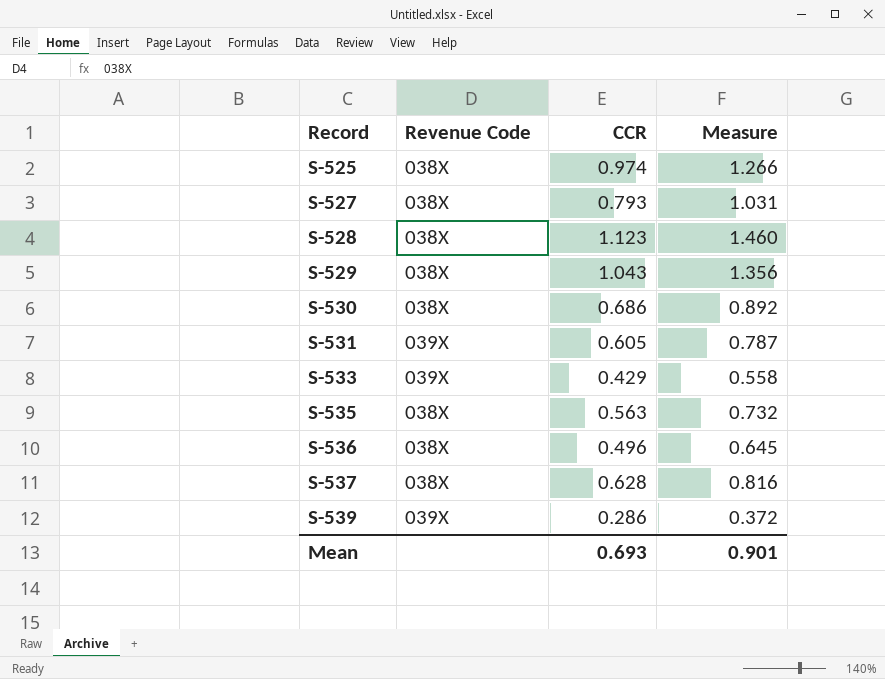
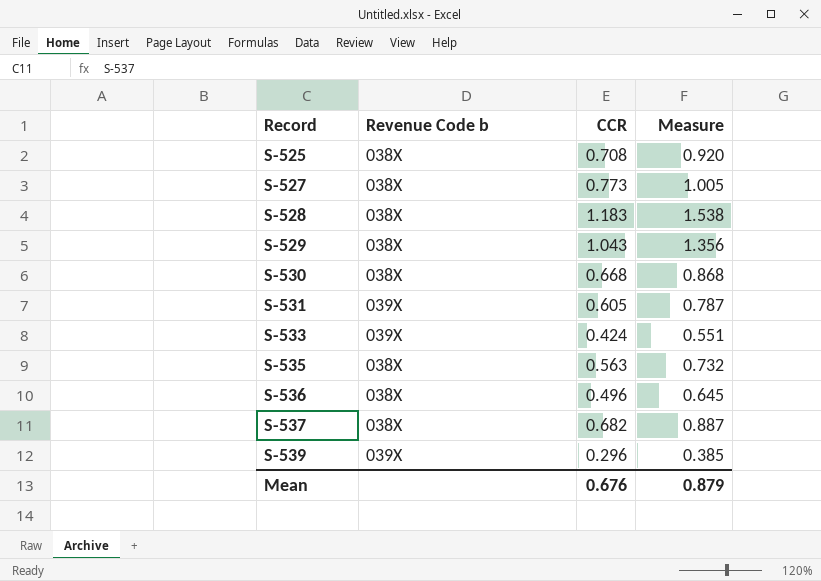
column name: Revenue Code -> Revenue Code b
S-525 | CCR: 0.974 -> 0.708
S-525 | Measure: 1.266 -> 0.920
S-527 | CCR: 0.793 -> 0.773
S-527 | Measure: 1.031 -> 1.005
S-528 | CCR: 1.123 -> 1.183
S-528 | Measure: 1.460 -> 1.538
S-530 | CCR: 0.686 -> 0.668
S-530 | Measure: 0.892 -> 0.868
S-533 | CCR: 0.429 -> 0.424
S-533 | Measure: 0.558 -> 0.551
S-537 | CCR: 0.628 -> 0.682
S-537 | Measure: 0.816 -> 0.887
S-539 | CCR: 0.286 -> 0.296
S-539 | Measure: 0.372 -> 0.385
Mean | CCR: 0.693 -> 0.676
Mean | Measure: 0.901 -> 0.879

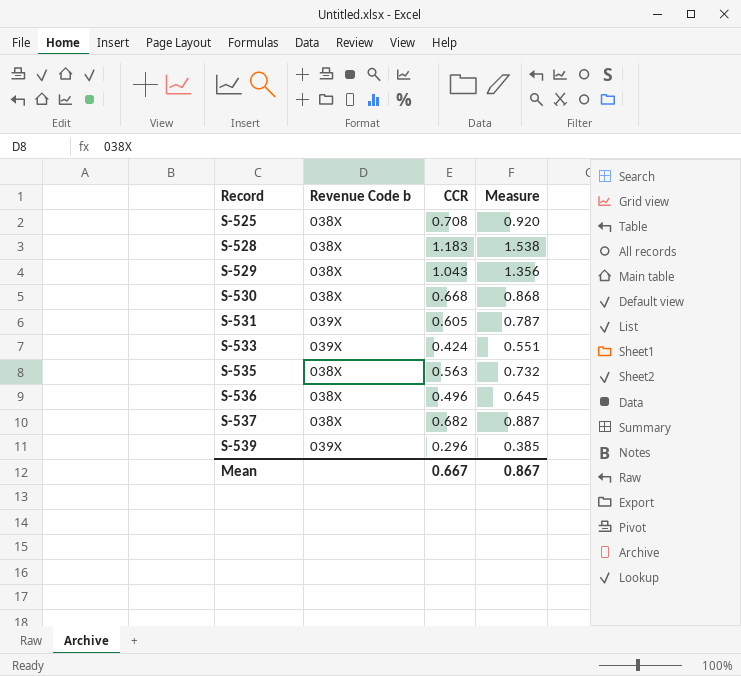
row S-527: 038X | 0.773 | 1.005 -> none
Mean | CCR: 0.676 -> 0.667
Mean | Measure: 0.879 -> 0.867

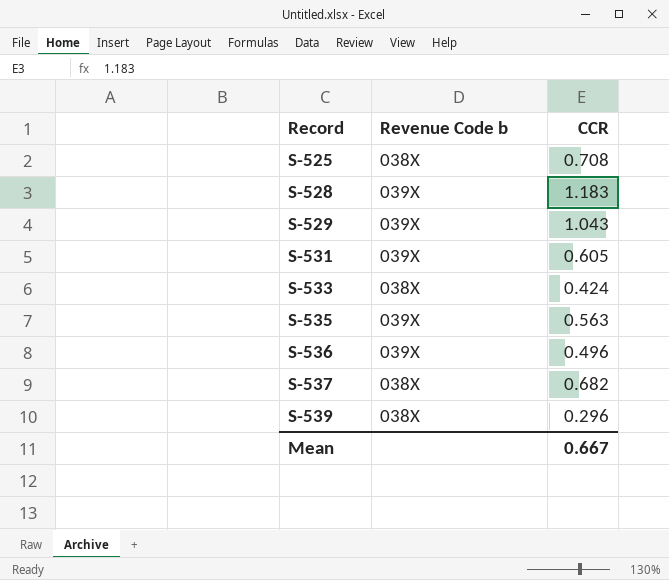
column Measure | formula: [CCR] * 1.3 -> none
row S-530: 038X | 0.668 | 0.868 -> none
S-528 | Revenue Code b: 038X -> 039X
S-529 | Revenue Code b: 038X -> 039X
S-533 | Revenue Code b: 039X -> 038X
S-535 | Revenue Code b: 038X -> 039X
S-536 | Revenue Code b: 038X -> 039X
S-539 | Revenue Code b: 039X -> 038X

